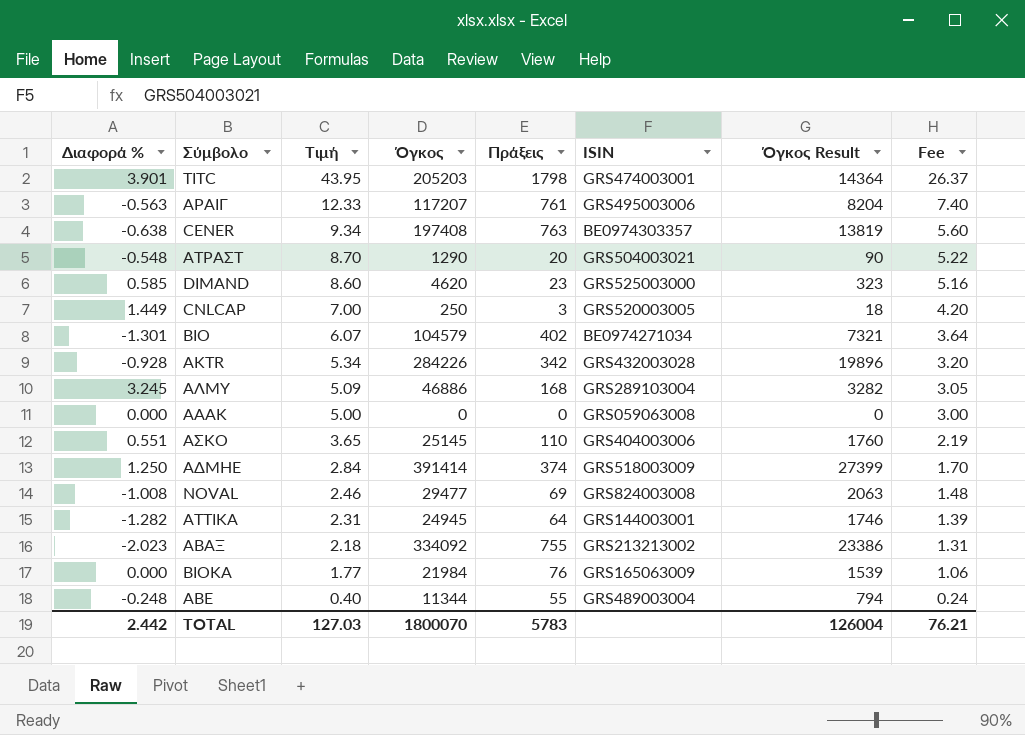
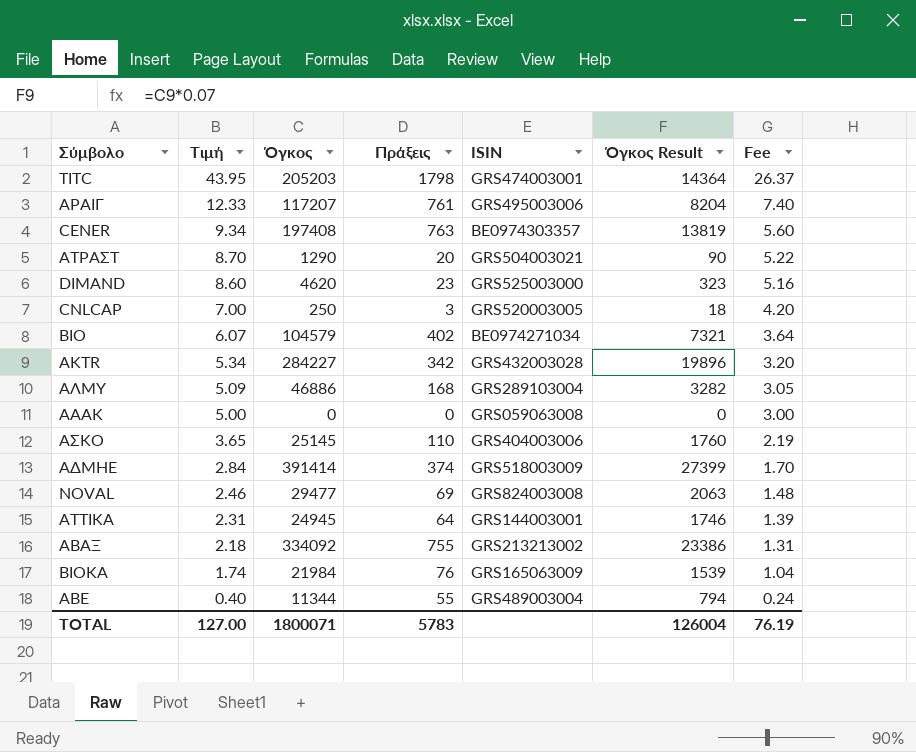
column Διαφορά % | position: 1 -> none
AKTR | Όγκος: 284226 -> 284227
ΒΙΟΚΑ | Τιμή: 1.77 -> 1.74
ΒΙΟΚΑ | Fee: 1.06 -> 1.04
TOTAL | Τιμή: 127.03 -> 127.00
TOTAL | Όγκος: 1800070 -> 1800071
TOTAL | Fee: 76.21 -> 76.19

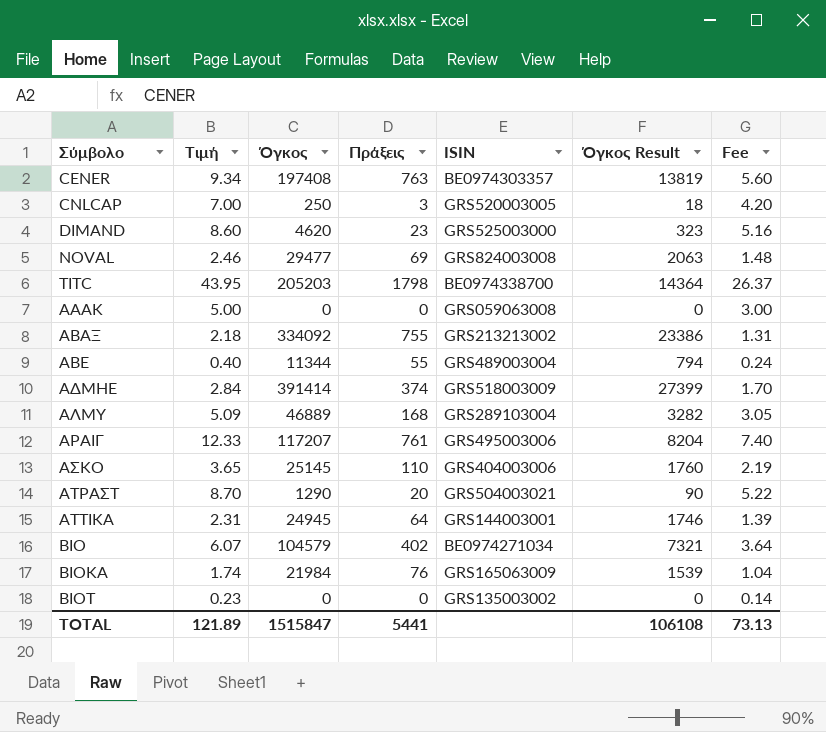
row order: Τιμή descending -> Σύμβολο ascending
row AKTR: 5.34 | 284227 | 342 | GRS432003028 | 19896 | 3.20 -> none
TITC | ISIN: GRS474003001 -> BE0974338700
ΑΛΜΥ | Όγκος: 46886 -> 46889
row ΒΙΟΤ: none -> 0.23 | 0 | 0 | GRS135003002 | 0 | 0.14
TOTAL | Τιμή: 127.00 -> 121.89
TOTAL | Όγκος: 1800071 -> 1515847
TOTAL | Πράξεις: 5783 -> 5441
TOTAL | Όγκος Result: 126004 -> 106108
TOTAL | Fee: 76.19 -> 73.13

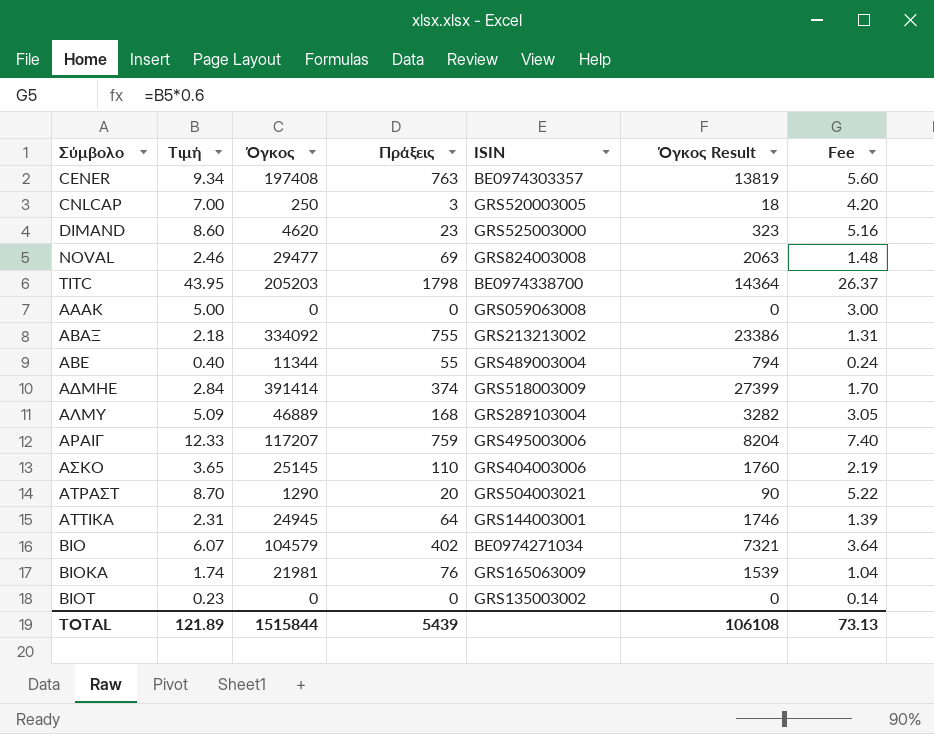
ΑΡΑΙΓ | Πράξεις: 761 -> 759
ΒΙΟΚΑ | Όγκος: 21984 -> 21981
TOTAL | Όγκος: 1515847 -> 1515844
TOTAL | Πράξεις: 5441 -> 5439

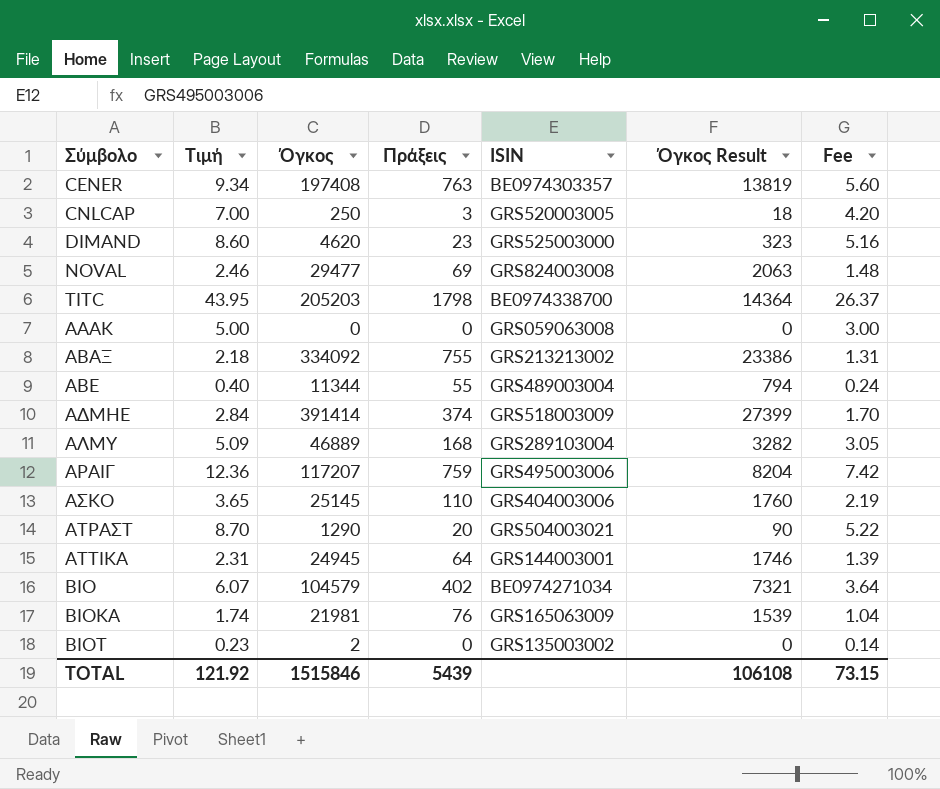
ΑΡΑΙΓ | Τιμή: 12.33 -> 12.36
ΑΡΑΙΓ | Fee: 7.40 -> 7.42
ΒΙΟΤ | Όγκος: 0 -> 2
TOTAL | Τιμή: 121.89 -> 121.92
TOTAL | Όγκος: 1515844 -> 1515846
TOTAL | Fee: 73.13 -> 73.15

